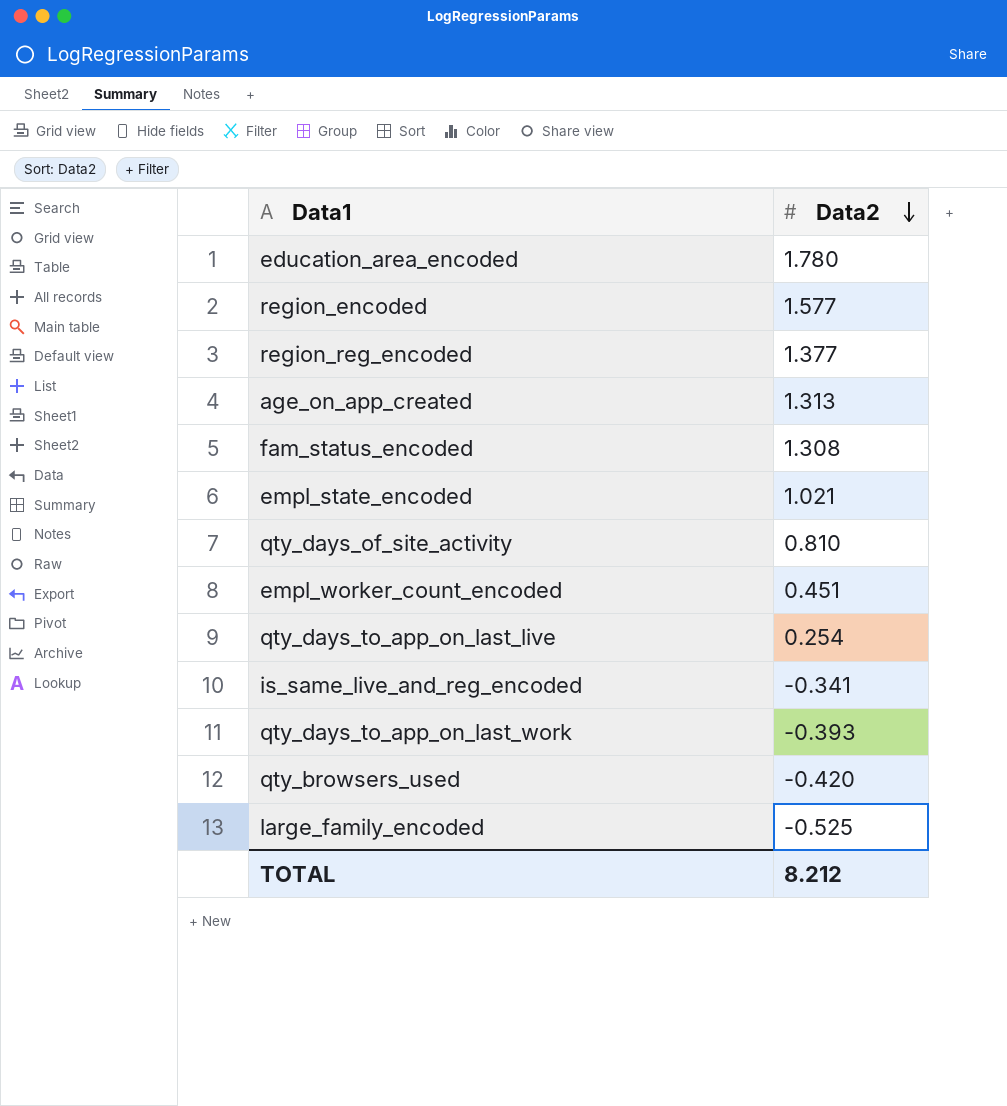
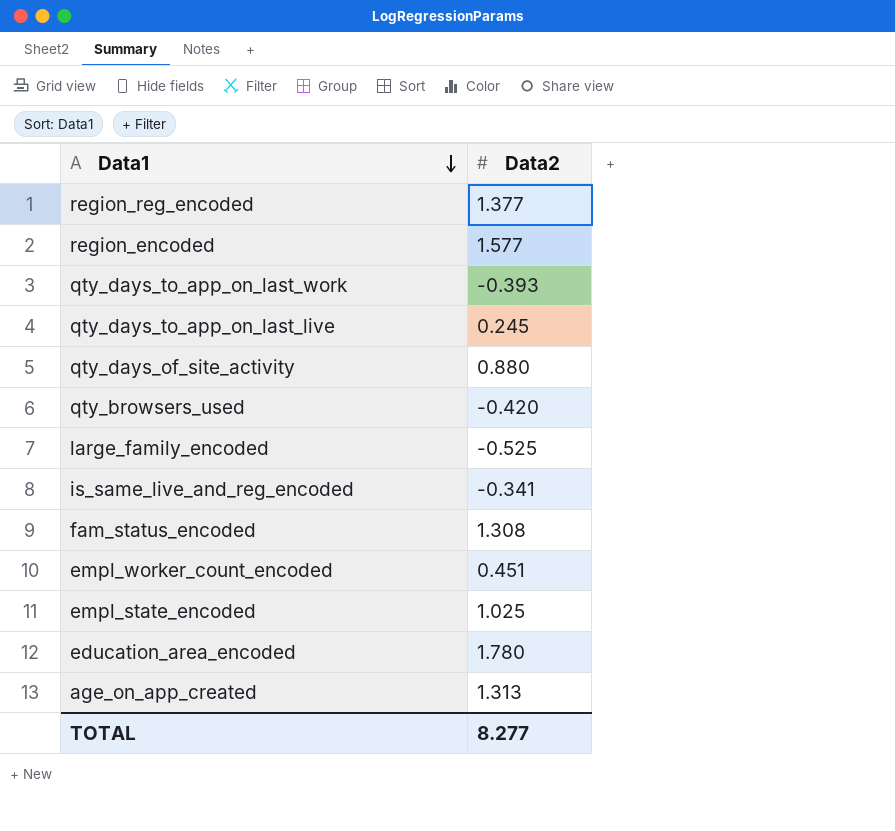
row order: Data2 descending -> Data1 descending
qty_days_to_app_on_last_live | Data2: 0.254 -> 0.245
qty_days_of_site_activity | Data2: 0.810 -> 0.880
empl_state_encoded | Data2: 1.021 -> 1.025
TOTAL | Data2: 8.212 -> 8.277

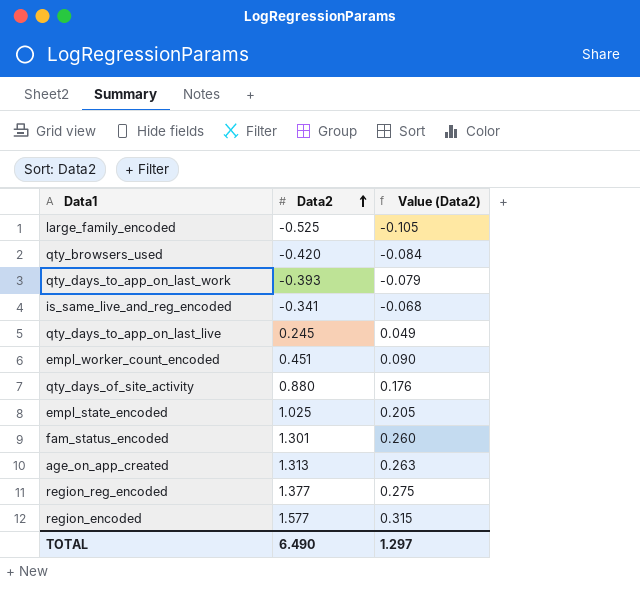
row order: Data1 descending -> Data2 ascending
column Value (Data2) | formula: none -> [Data2] * 0.2
row education_area_encoded: 1.780 -> none
fam_status_encoded | Data2: 1.308 -> 1.301
TOTAL | Data2: 8.277 -> 6.490

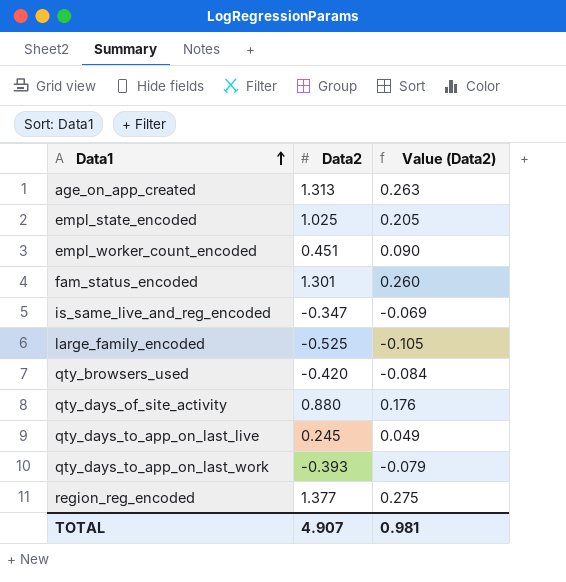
row order: Data2 ascending -> Data1 ascending
row region_encoded: 1.577 | 0.315 -> none
is_same_live_and_reg_encoded | Data2: -0.341 -> -0.347
is_same_live_and_reg_encoded | Value (Data2): -0.068 -> -0.069
TOTAL | Data2: 6.490 -> 4.907
TOTAL | Value (Data2): 1.297 -> 0.981

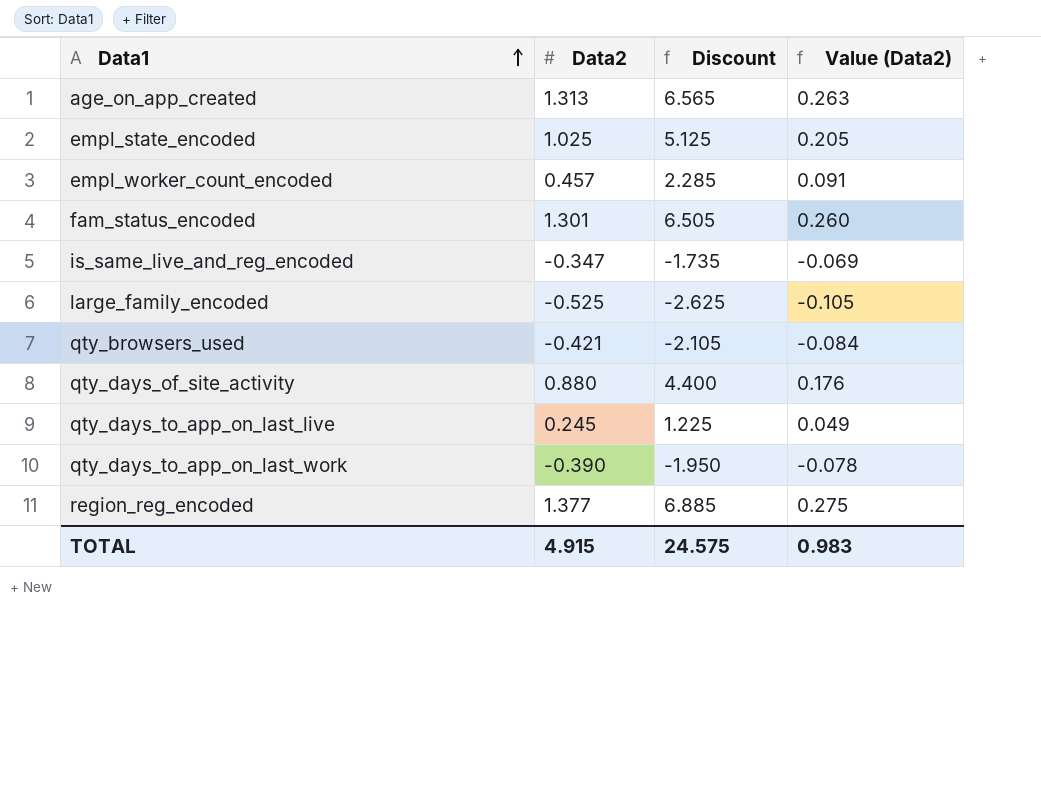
column Discount | formula: none -> [Data2] * 5
empl_worker_count_encoded | Data2: 0.451 -> 0.457
empl_worker_count_encoded | Value (Data2): 0.090 -> 0.091
qty_browsers_used | Data2: -0.420 -> -0.421
qty_days_to_app_on_last_work | Data2: -0.393 -> -0.390
qty_days_to_app_on_last_work | Value (Data2): -0.079 -> -0.078
TOTAL | Data2: 4.907 -> 4.915
TOTAL | Value (Data2): 0.981 -> 0.983

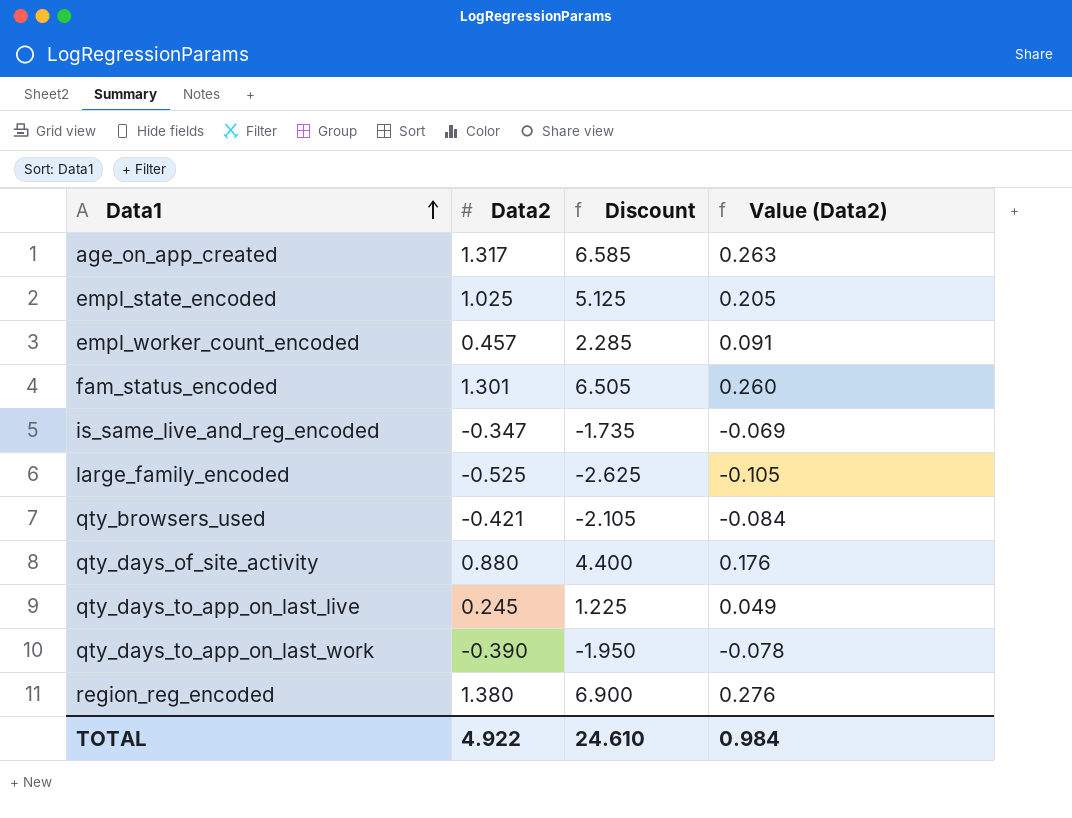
age_on_app_created | Data2: 1.313 -> 1.317
age_on_app_created | Discount: 6.565 -> 6.585
region_reg_encoded | Data2: 1.377 -> 1.380
region_reg_encoded | Discount: 6.885 -> 6.900
region_reg_encoded | Value (Data2): 0.275 -> 0.276
TOTAL | Data2: 4.915 -> 4.922
TOTAL | Discount: 24.575 -> 24.610
TOTAL | Value (Data2): 0.983 -> 0.984

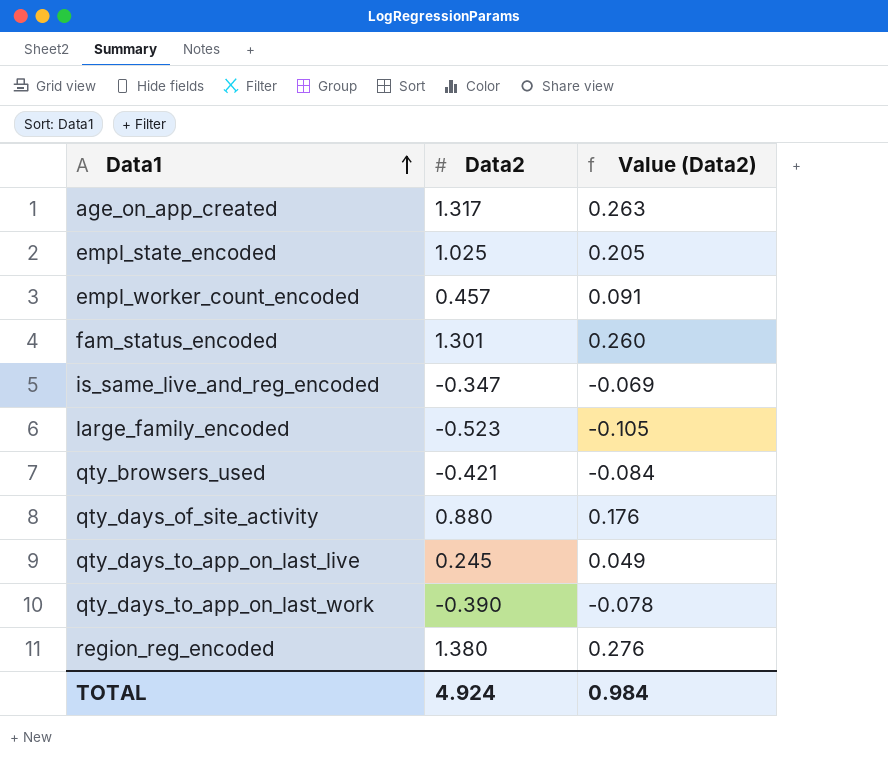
column Discount | formula: [Data2] * 5 -> none
large_family_encoded | Data2: -0.525 -> -0.523
TOTAL | Data2: 4.922 -> 4.924

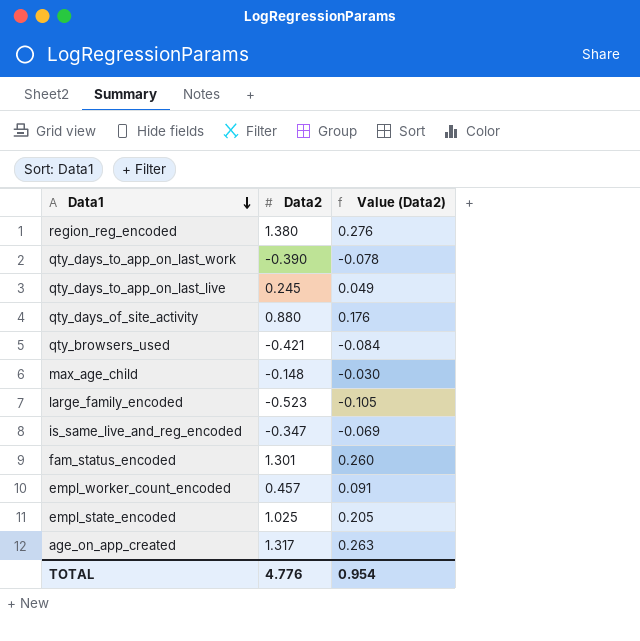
row order: Data1 ascending -> Data1 descending
row max_age_child: none -> -0.148 | -0.030
TOTAL | Data2: 4.924 -> 4.776
TOTAL | Value (Data2): 0.984 -> 0.954

